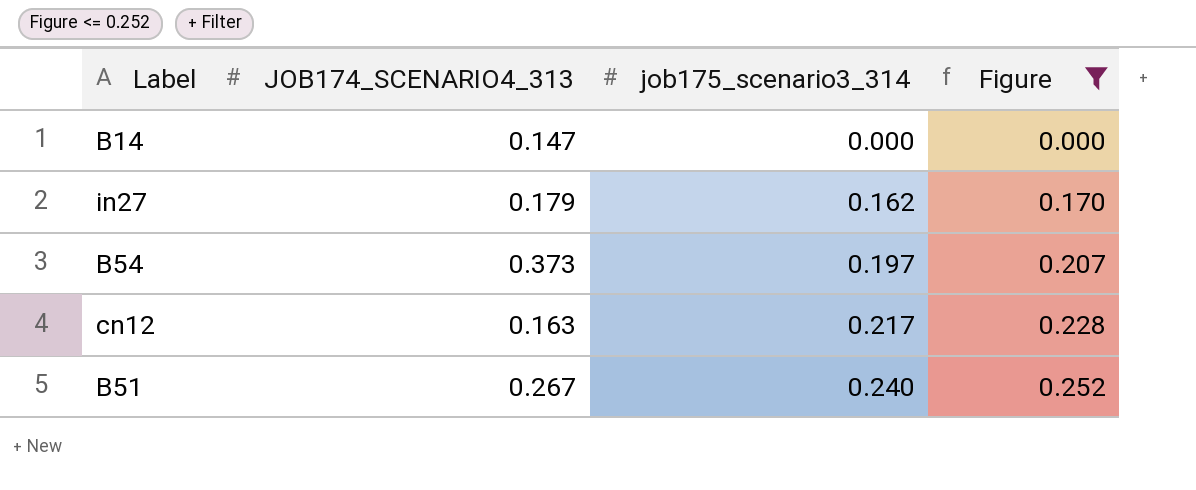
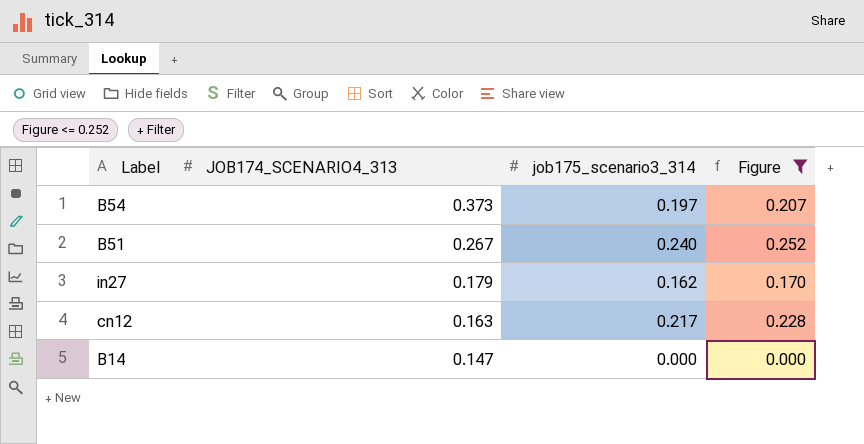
row order: job175_scenario3_314 ascending -> JOB174_SCENARIO4_313 descending

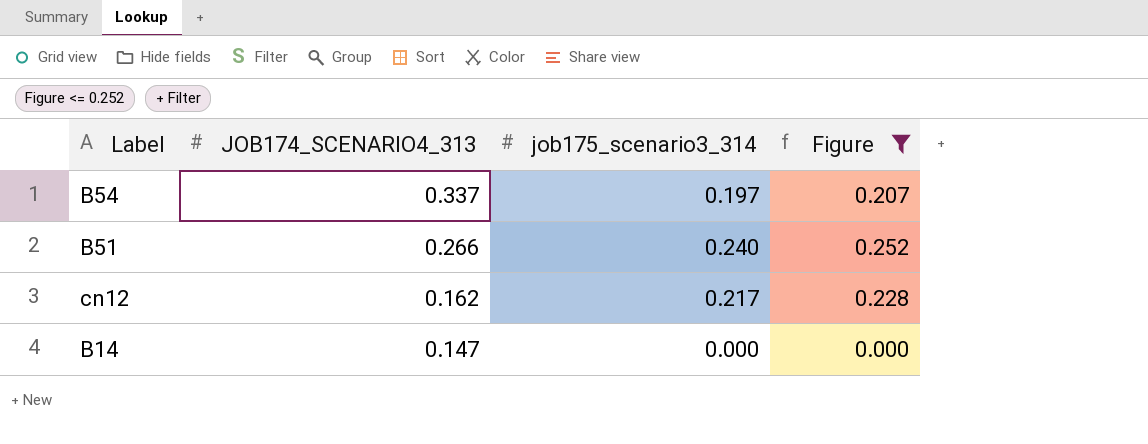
row in27: 0.179 | 0.162 | 0.170 -> none
B54 | JOB174_SCENARIO4_313: 0.373 -> 0.337
B51 | JOB174_SCENARIO4_313: 0.267 -> 0.266
cn12 | JOB174_SCENARIO4_313: 0.163 -> 0.162

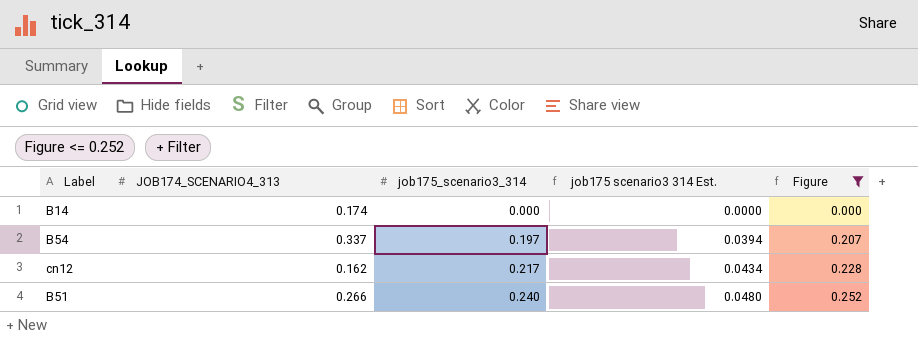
row order: JOB174_SCENARIO4_313 descending -> job175_scenario3_314 ascending
column job175 scenario3 314 Est. | formula: none -> [job175_scenario3_314] * 0.2
B14 | JOB174_SCENARIO4_313: 0.147 -> 0.174

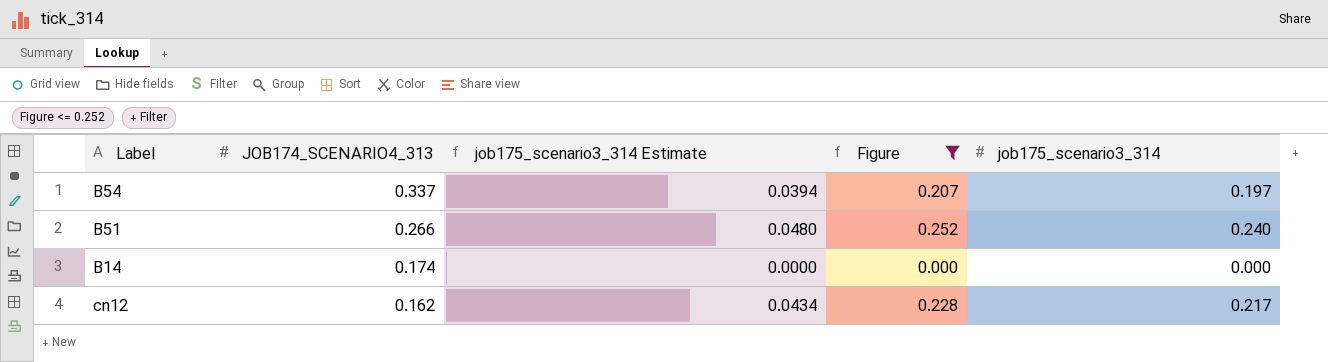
row order: job175_scenario3_314 ascending -> JOB174_SCENARIO4_313 descending
column name: job175 scenario3 314 Est. -> job175_scenario3_314 Estimate
column job175_scenario3_314 | position: 3 -> 5

